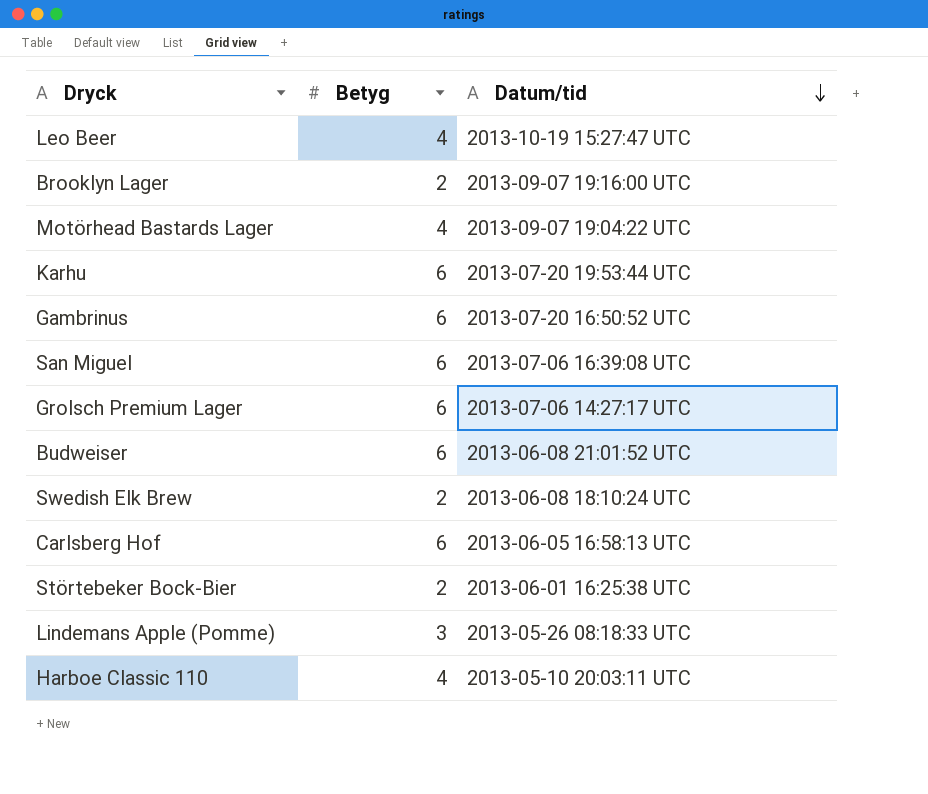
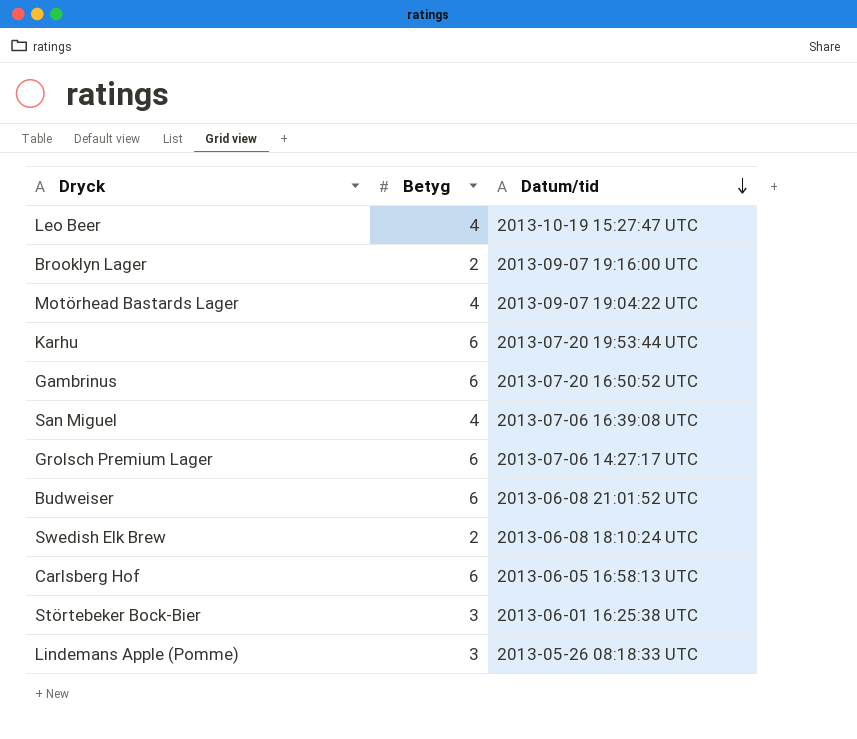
row Harboe Classic 110: 4 | 2013-05-10 20:03:11 UTC -> none
San Miguel | Betyg: 6 -> 4
Störtebeker Bock-Bier | Betyg: 2 -> 3

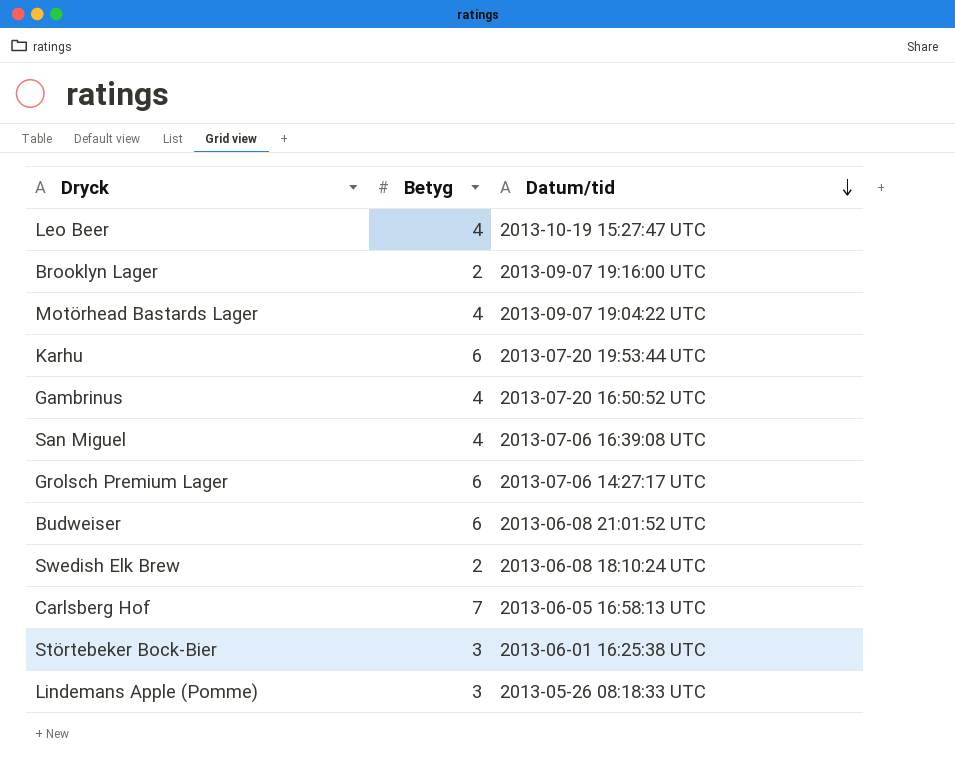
Gambrinus | Betyg: 6 -> 4
Carlsberg Hof | Betyg: 6 -> 7

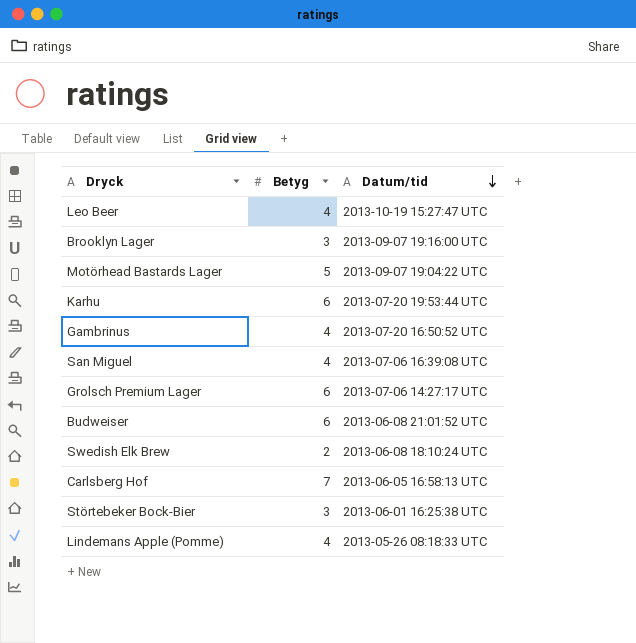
Brooklyn Lager | Betyg: 2 -> 3
Motörhead Bastards Lager | Betyg: 4 -> 5
Lindemans Apple (Pomme) | Betyg: 3 -> 4

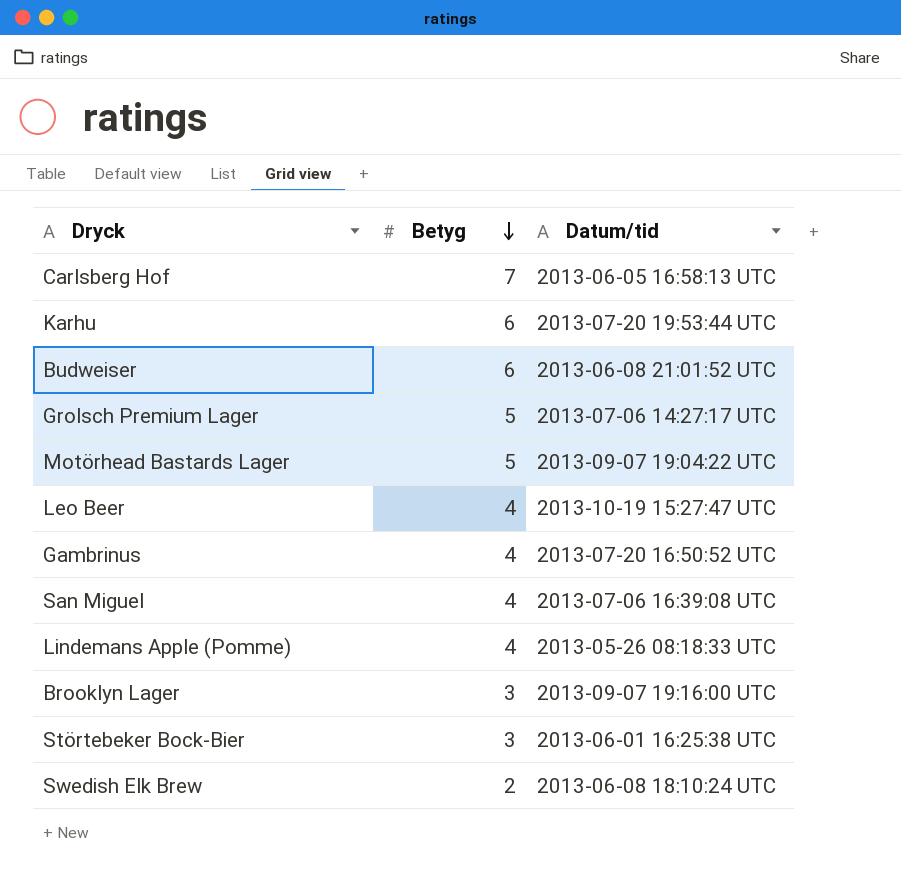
row order: Datum/tid descending -> Betyg descending
Grolsch Premium Lager | Betyg: 6 -> 5

